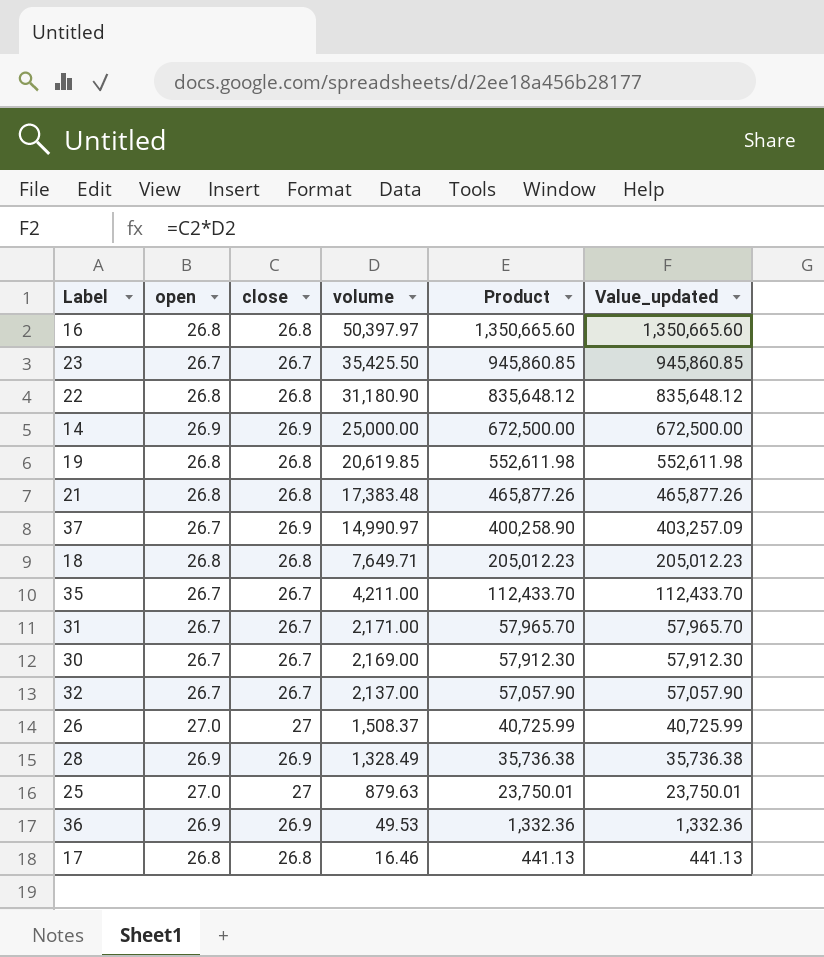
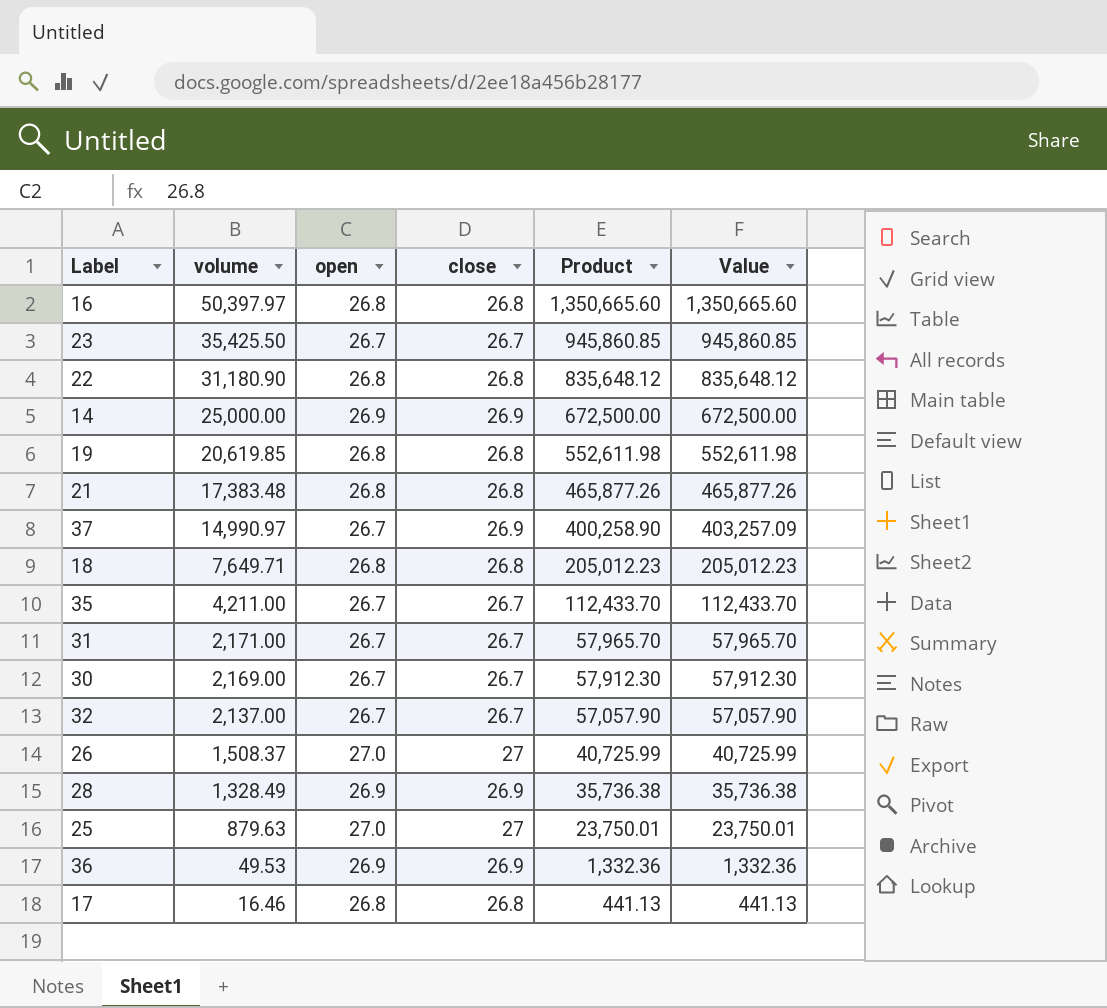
column volume | position: 4 -> 2
column name: Value_updated -> Value

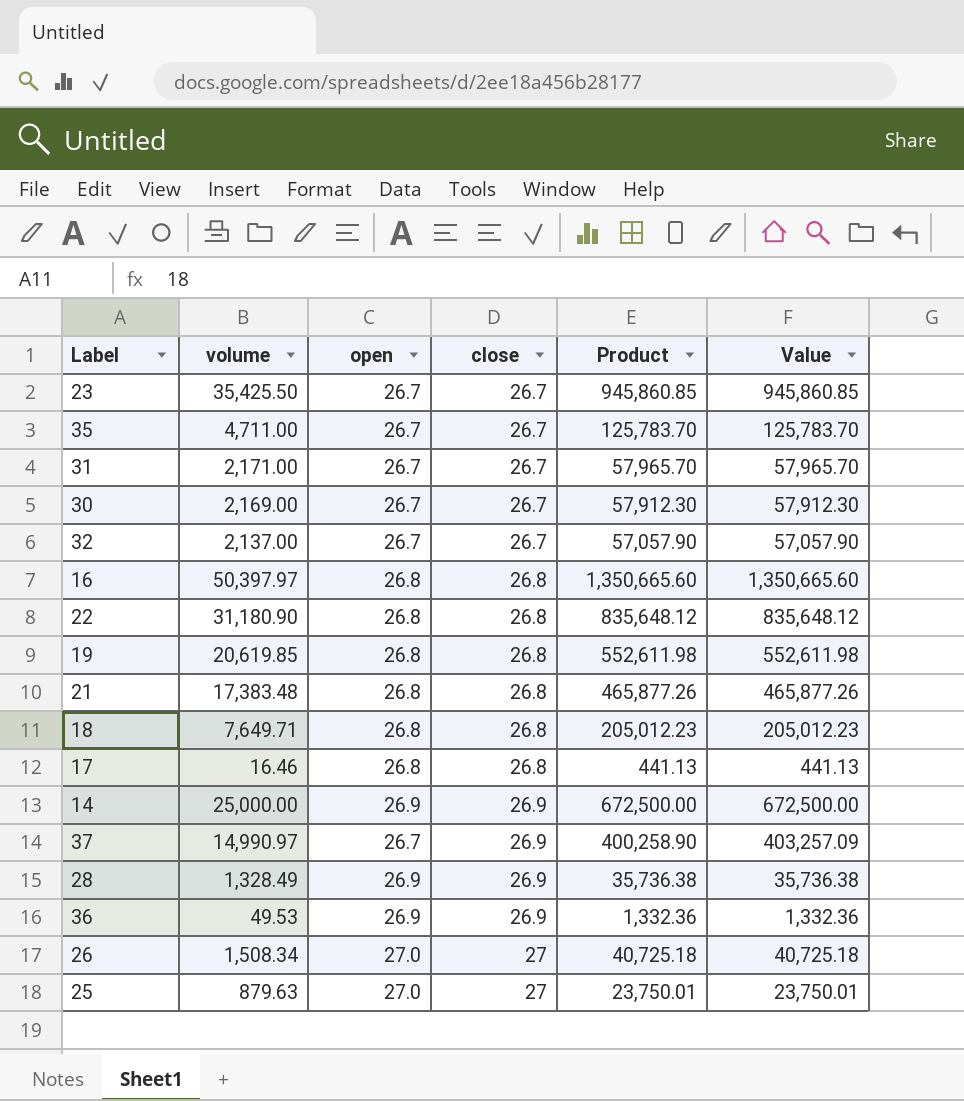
row order: volume descending -> close ascending
35 | volume: 4,211.00 -> 4,711.00
35 | Product: 112,433.70 -> 125,783.70
35 | Value: 112,433.70 -> 125,783.70
26 | volume: 1,508.37 -> 1,508.34
26 | Product: 40,725.99 -> 40,725.18
26 | Value: 40,725.99 -> 40,725.18

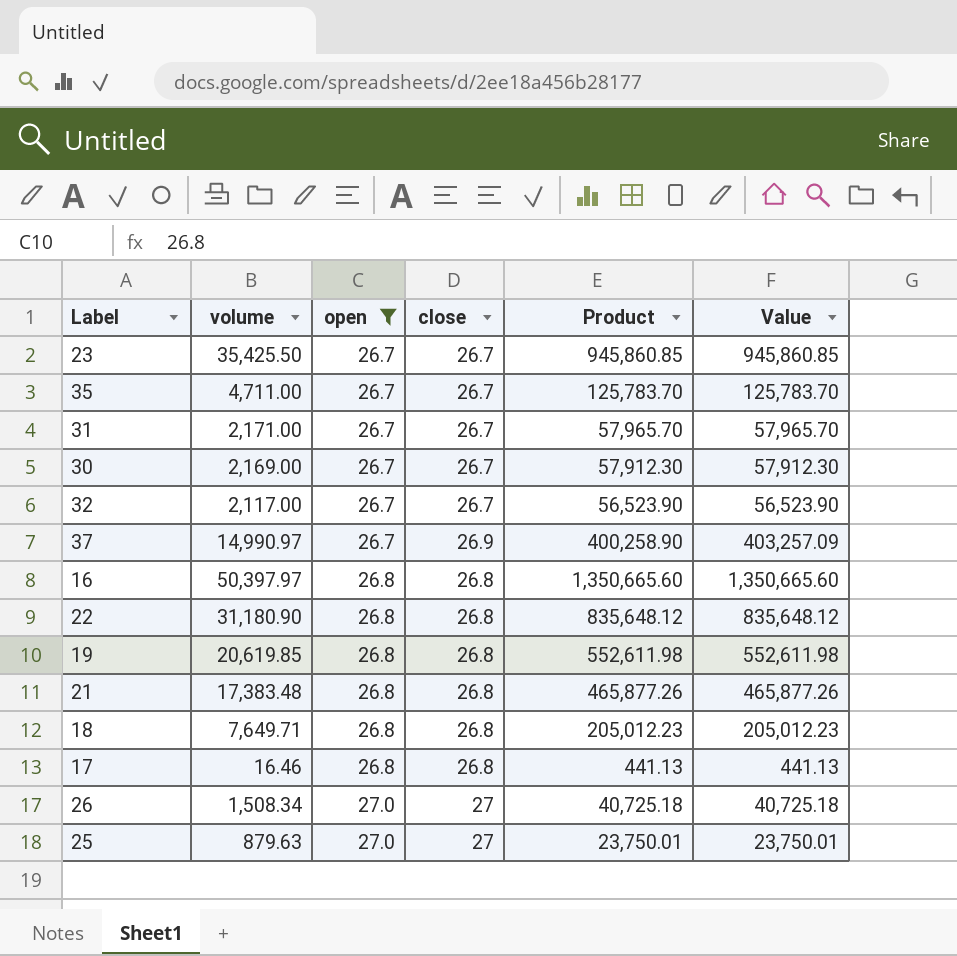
filter: none -> open != 26.9
row order: close ascending -> open ascending
32 | volume: 2,137.00 -> 2,117.00
32 | Product: 57,057.90 -> 56,523.90
32 | Value: 57,057.90 -> 56,523.90

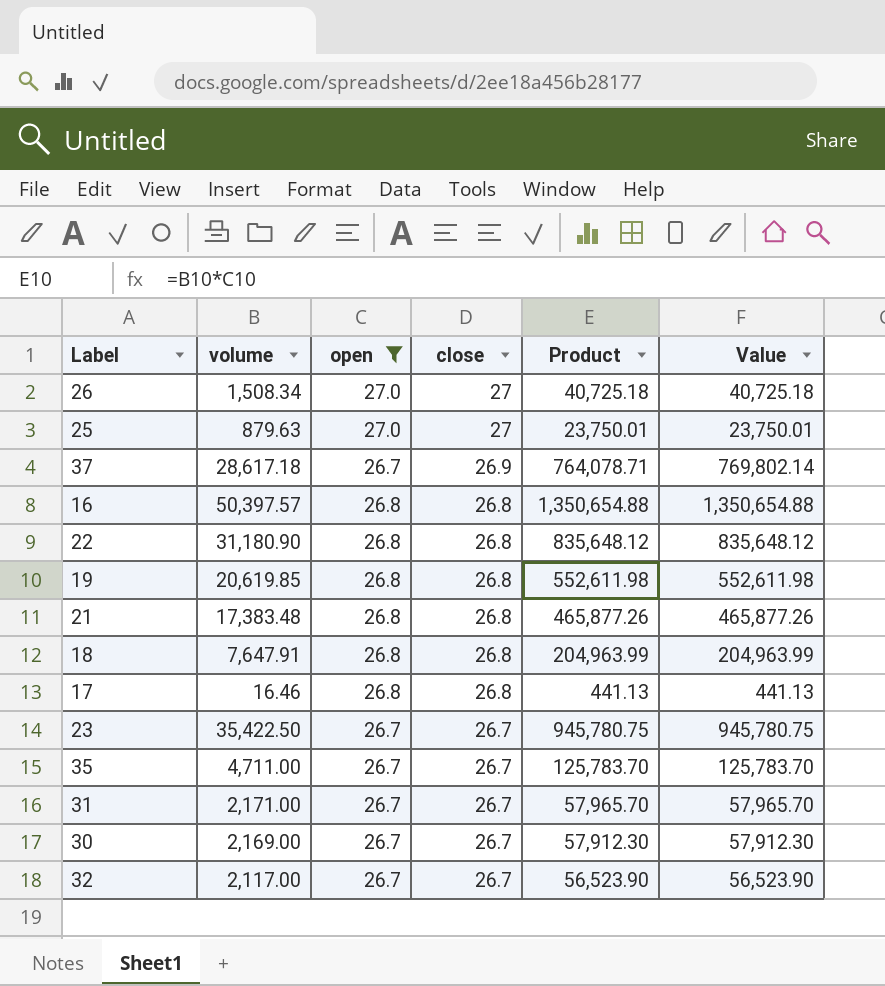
row order: open ascending -> close descending
37 | volume: 14,990.97 -> 28,617.18
37 | Product: 400,258.90 -> 764,078.71
37 | Value: 403,257.09 -> 769,802.14
16 | volume: 50,397.97 -> 50,397.57
16 | Product: 1,350,665.60 -> 1,350,654.88
16 | Value: 1,350,665.60 -> 1,350,654.88
18 | volume: 7,649.71 -> 7,647.91
18 | Product: 205,012.23 -> 204,963.99
18 | Value: 205,012.23 -> 204,963.99
23 | volume: 35,425.50 -> 35,422.50
23 | Product: 945,860.85 -> 945,780.75
23 | Value: 945,860.85 -> 945,780.75

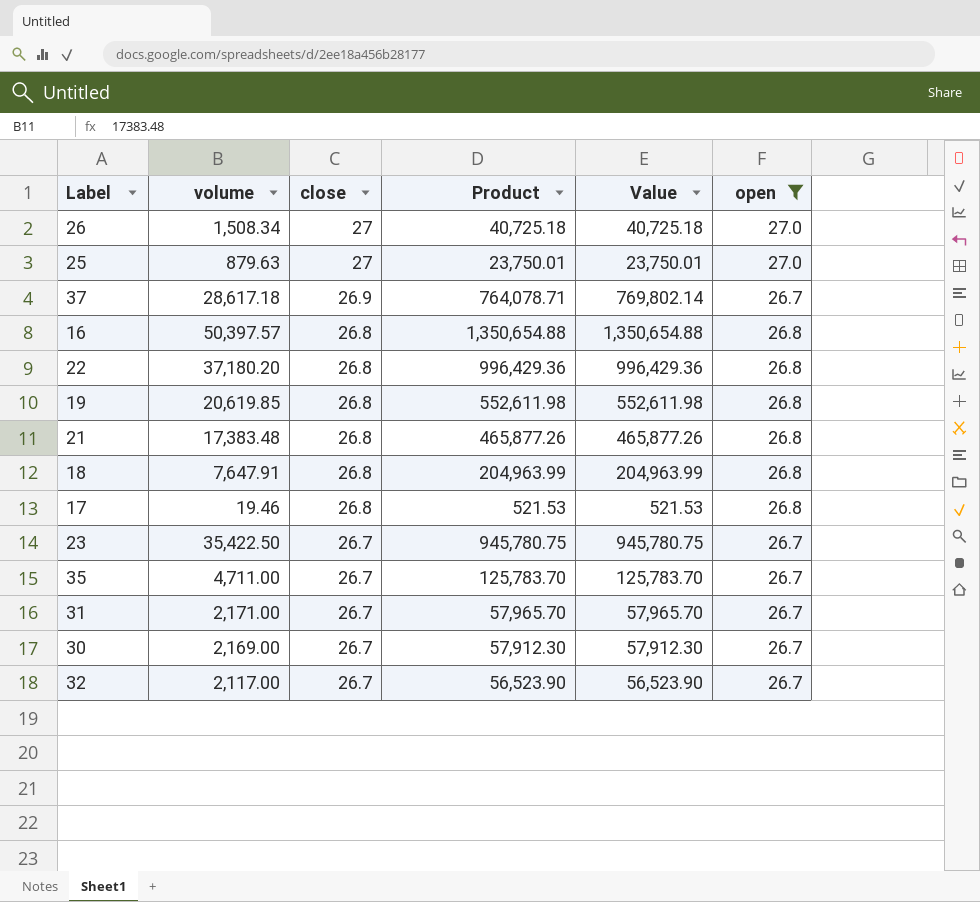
column open | position: 3 -> 6
22 | volume: 31,180.90 -> 37,180.20
22 | Product: 835,648.12 -> 996,429.36
22 | Value: 835,648.12 -> 996,429.36
17 | volume: 16.46 -> 19.46
17 | Product: 441.13 -> 521.53
17 | Value: 441.13 -> 521.53

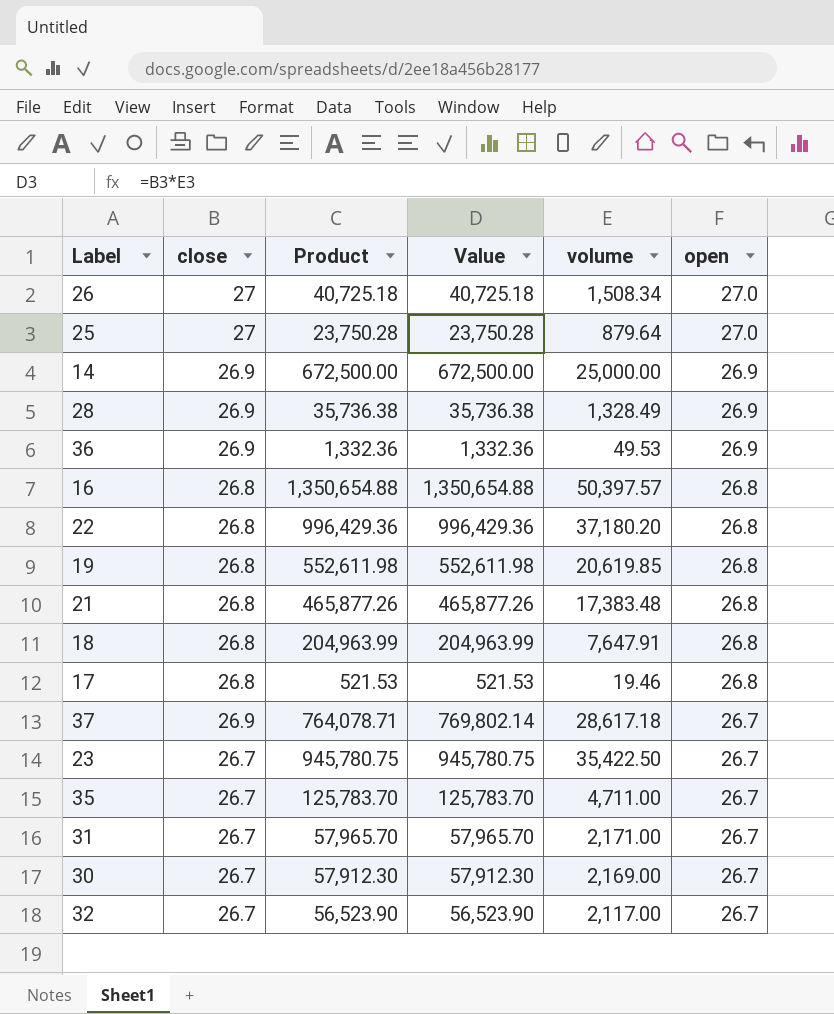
filter: open != 26.9 -> none
row order: close descending -> open descending
column volume | position: 2 -> 5
25 | Product: 23,750.01 -> 23,750.28
25 | Value: 23,750.01 -> 23,750.28
25 | volume: 879.63 -> 879.64

